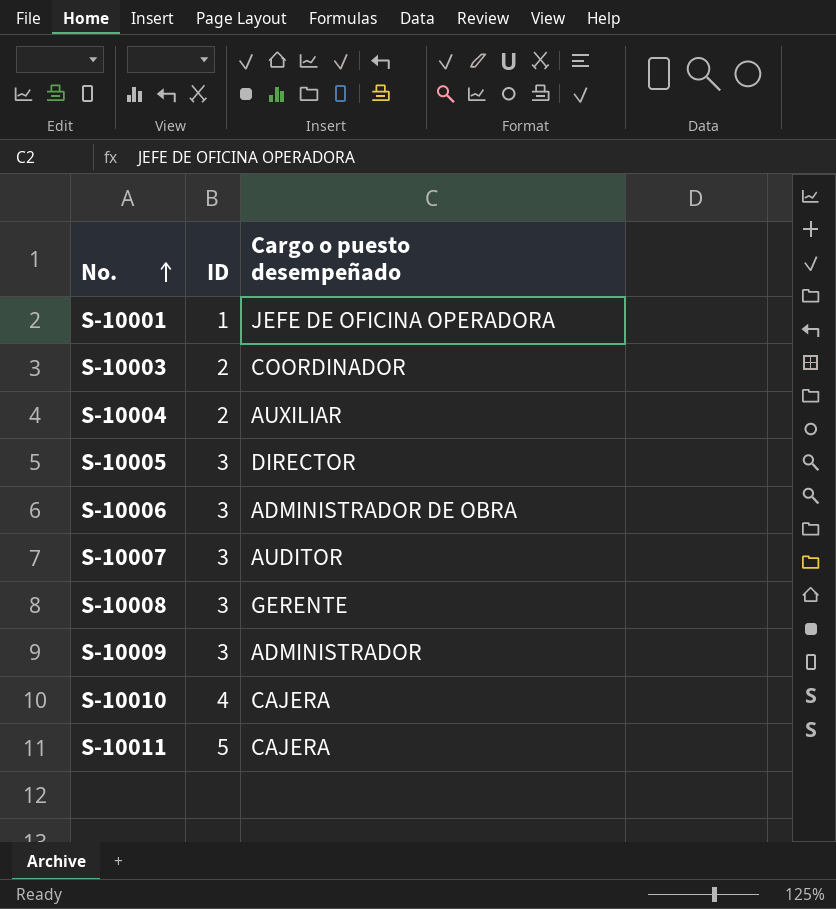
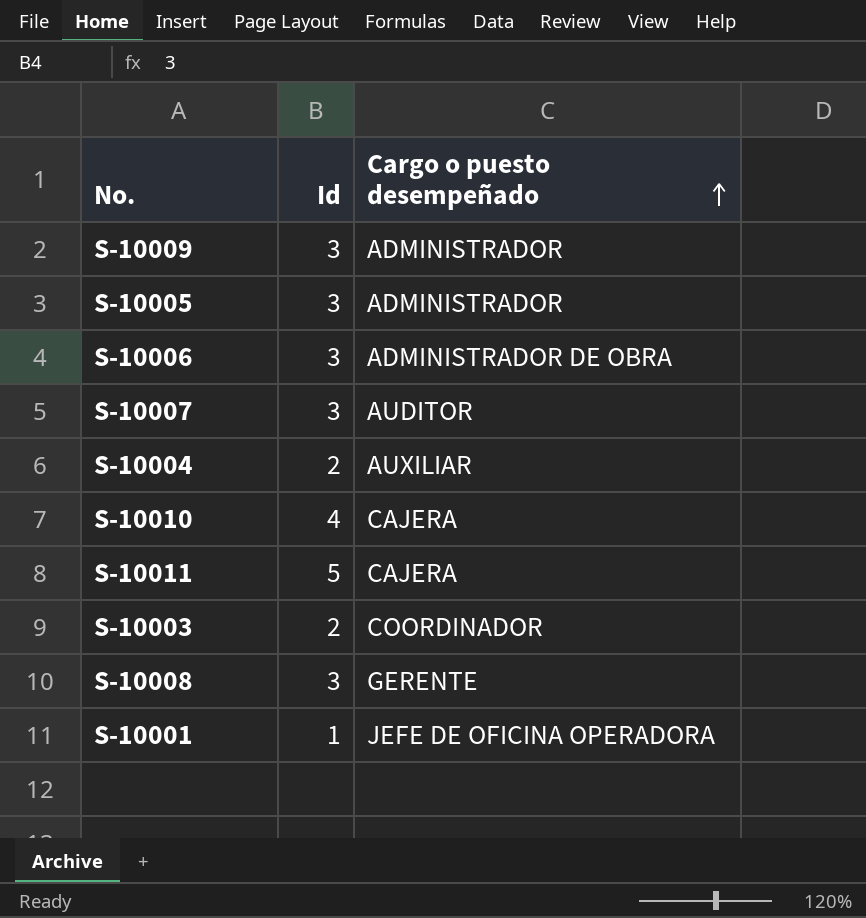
row order: No. ascending -> Cargo o puesto desempeñado ascending
column name: ID -> Id
S-10005 | Cargo o puesto desempeñado: DIRECTOR -> ADMINISTRADOR

